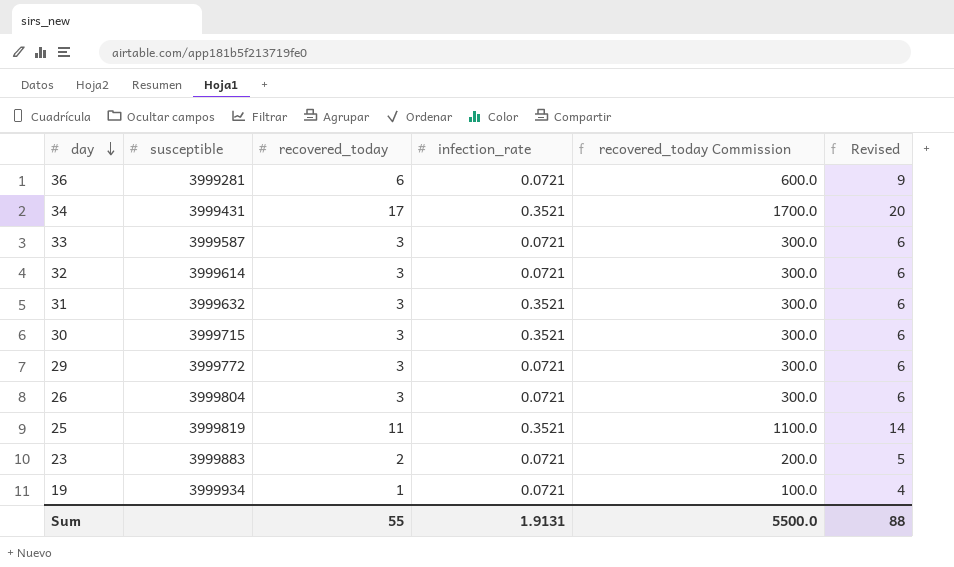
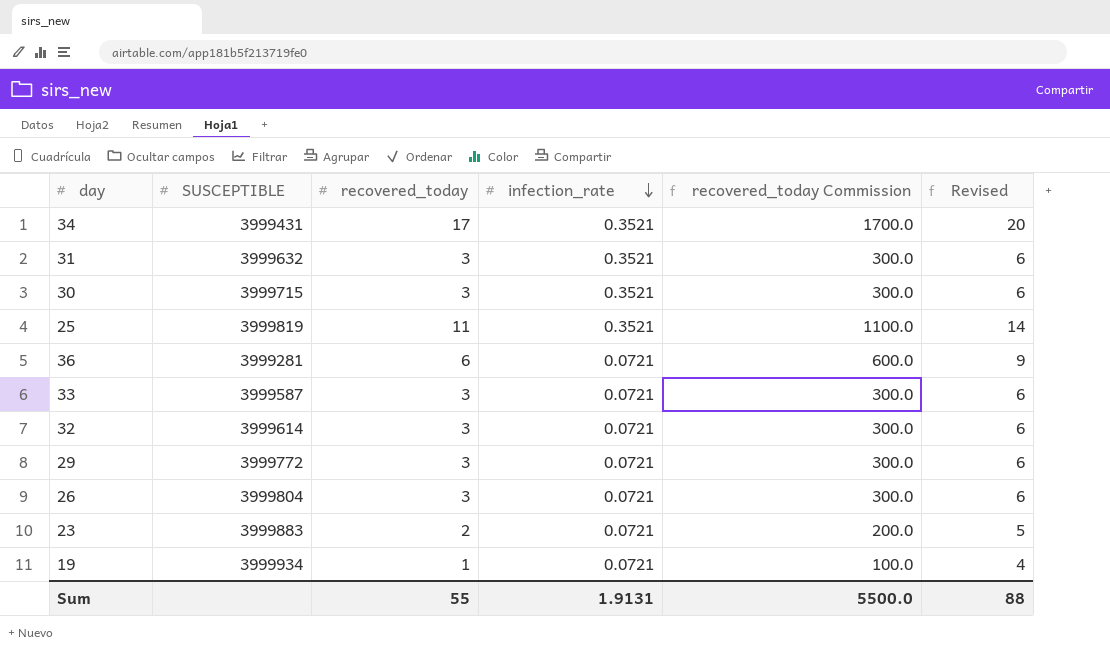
row order: day descending -> infection_rate descending
column name: susceptible -> SUSCEPTIBLE

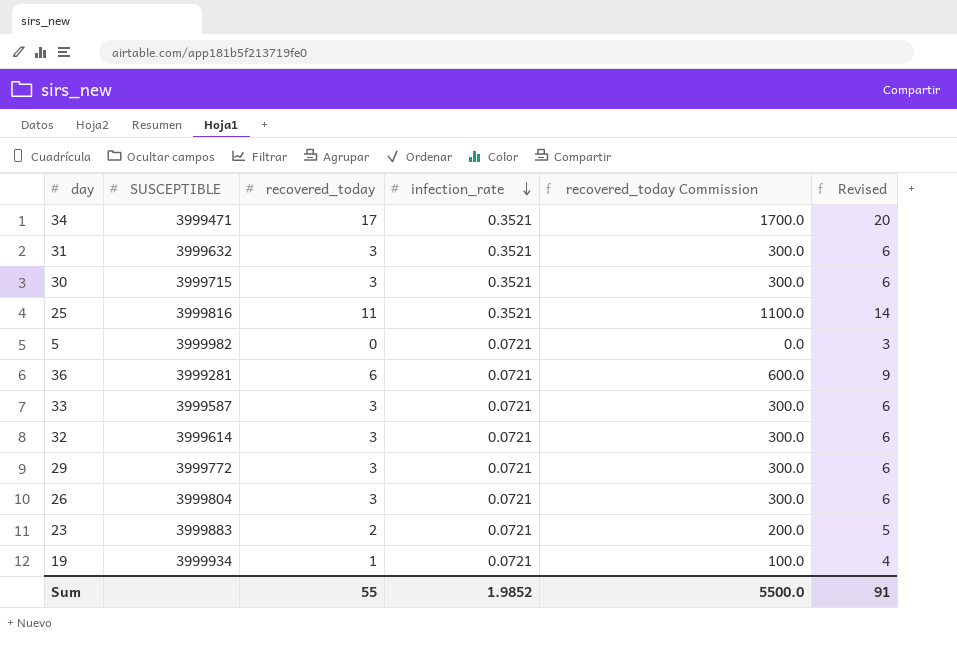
34 | SUSCEPTIBLE: 3999431 -> 3999471
25 | SUSCEPTIBLE: 3999819 -> 3999816
row 5: none -> 3999982 | 0 | 0.0721 | 0.0 | 3
Sum | infection_rate: 1.9131 -> 1.9852
Sum | Revised: 88 -> 91

